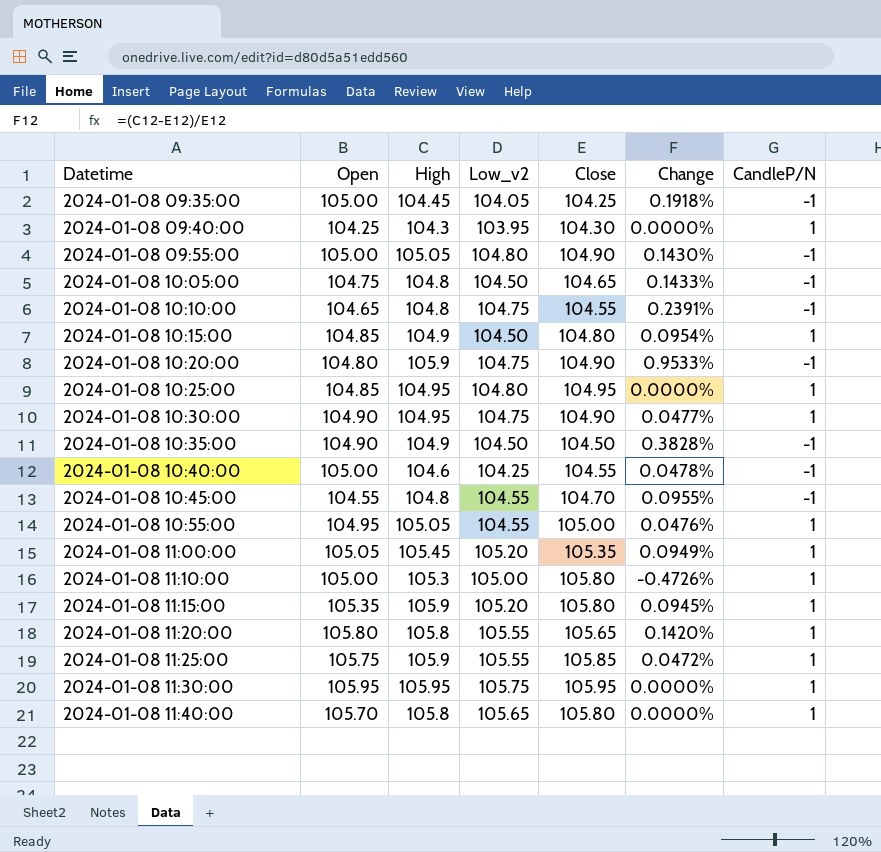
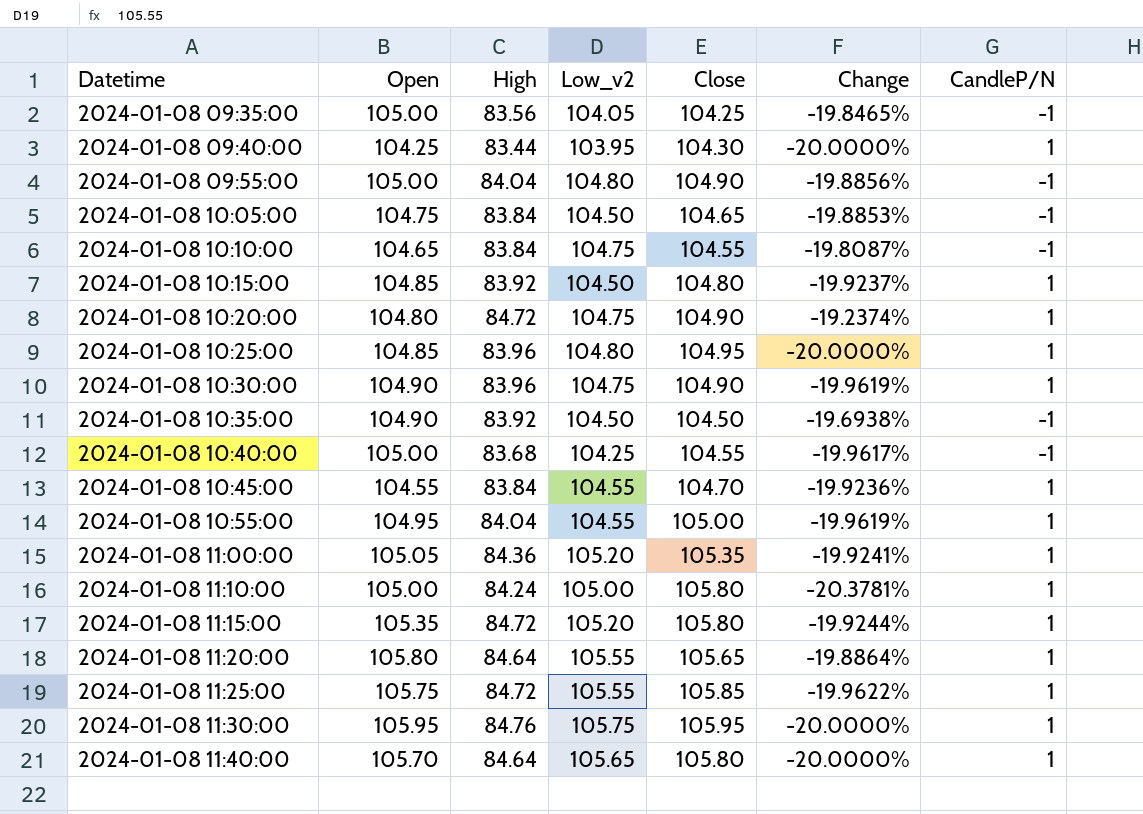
2024-01-08 09:35:00 | High: 104.45 -> 83.56
2024-01-08 09:35:00 | Change: 0.1918% -> -19.8465%
2024-01-08 09:40:00 | High: 104.3 -> 83.44
2024-01-08 09:40:00 | Change: 0.0000% -> -20.0000%
2024-01-08 09:55:00 | High: 105.05 -> 84.04
2024-01-08 09:55:00 | Change: 0.1430% -> -19.8856%
2024-01-08 10:05:00 | High: 104.8 -> 83.84
2024-01-08 10:05:00 | Change: 0.1433% -> -19.8853%
2024-01-08 10:10:00 | High: 104.8 -> 83.84
2024-01-08 10:10:00 | Change: 0.2391% -> -19.8087%
2024-01-08 10:15:00 | High: 104.9 -> 83.92
2024-01-08 10:15:00 | Change: 0.0954% -> -19.9237%
2024-01-08 10:20:00 | High: 105.9 -> 84.72
2024-01-08 10:20:00 | Change: 0.9533% -> -19.2374%
2024-01-08 10:20:00 | CandleP/N: -1 -> 1
2024-01-08 10:25:00 | High: 104.95 -> 83.96
2024-01-08 10:25:00 | Change: 0.0000% -> -20.0000%
2024-01-08 10:30:00 | High: 104.95 -> 83.96
2024-01-08 10:30:00 | Change: 0.0477% -> -19.9619%
2024-01-08 10:35:00 | High: 104.9 -> 83.92
2024-01-08 10:35:00 | Change: 0.3828% -> -19.6938%
2024-01-08 10:40:00 | High: 104.6 -> 83.68
2024-01-08 10:40:00 | Change: 0.0478% -> -19.9617%
2024-01-08 10:45:00 | High: 104.8 -> 83.84
2024-01-08 10:45:00 | Change: 0.0955% -> -19.9236%
2024-01-08 10:45:00 | CandleP/N: -1 -> 1
2024-01-08 10:55:00 | High: 105.05 -> 84.04
2024-01-08 10:55:00 | Change: 0.0476% -> -19.9619%
2024-01-08 11:00:00 | High: 105.45 -> 84.36
2024-01-08 11:00:00 | Change: 0.0949% -> -19.9241%
2024-01-08 11:10:00 | High: 105.3 -> 84.24
2024-01-08 11:10:00 | Change: -0.4726% -> -20.3781%
2024-01-08 11:15:00 | High: 105.9 -> 84.72
2024-01-08 11:15:00 | Change: 0.0945% -> -19.9244%
2024-01-08 11:20:00 | High: 105.8 -> 84.64
2024-01-08 11:20:00 | Change: 0.1420% -> -19.8864%
2024-01-08 11:25:00 | High: 105.9 -> 84.72
2024-01-08 11:25:00 | Change: 0.0472% -> -19.9622%
2024-01-08 11:30:00 | High: 105.95 -> 84.76
2024-01-08 11:30:00 | Change: 0.0000% -> -20.0000%
2024-01-08 11:40:00 | High: 105.8 -> 84.64
2024-01-08 11:40:00 | Change: 0.0000% -> -20.0000%

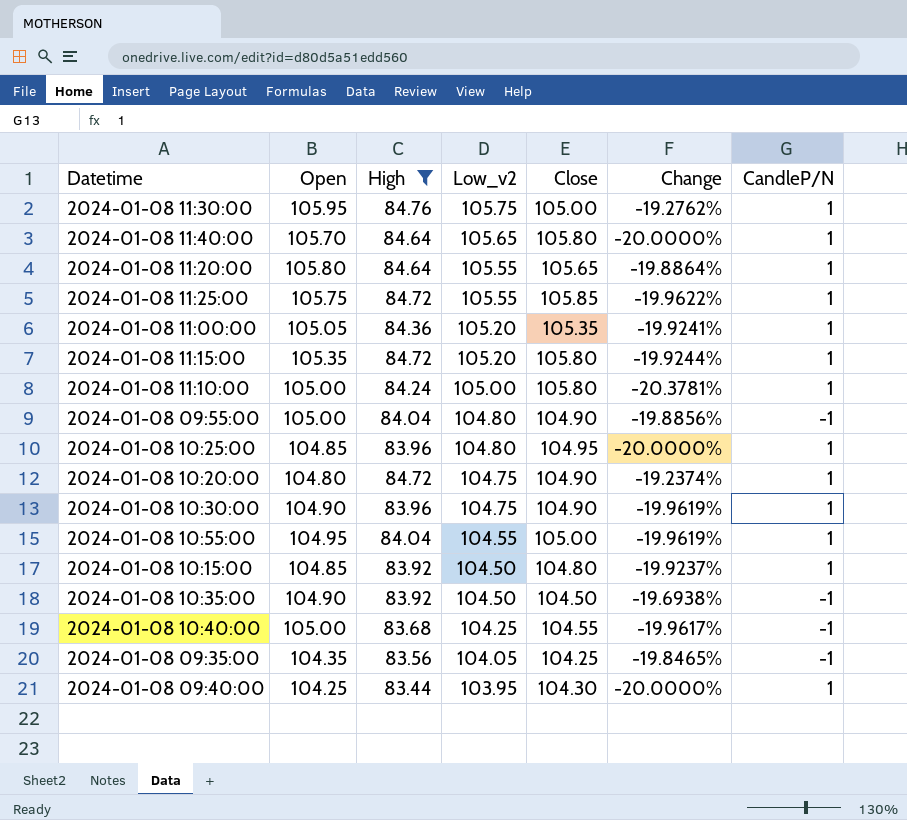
filter: none -> High != 83.84
row order: Datetime ascending -> Low_v2 descending
2024-01-08 11:30:00 | Close: 105.95 -> 105.00
2024-01-08 11:30:00 | Change: -20.0000% -> -19.2762%
2024-01-08 09:35:00 | Open: 105.00 -> 104.35

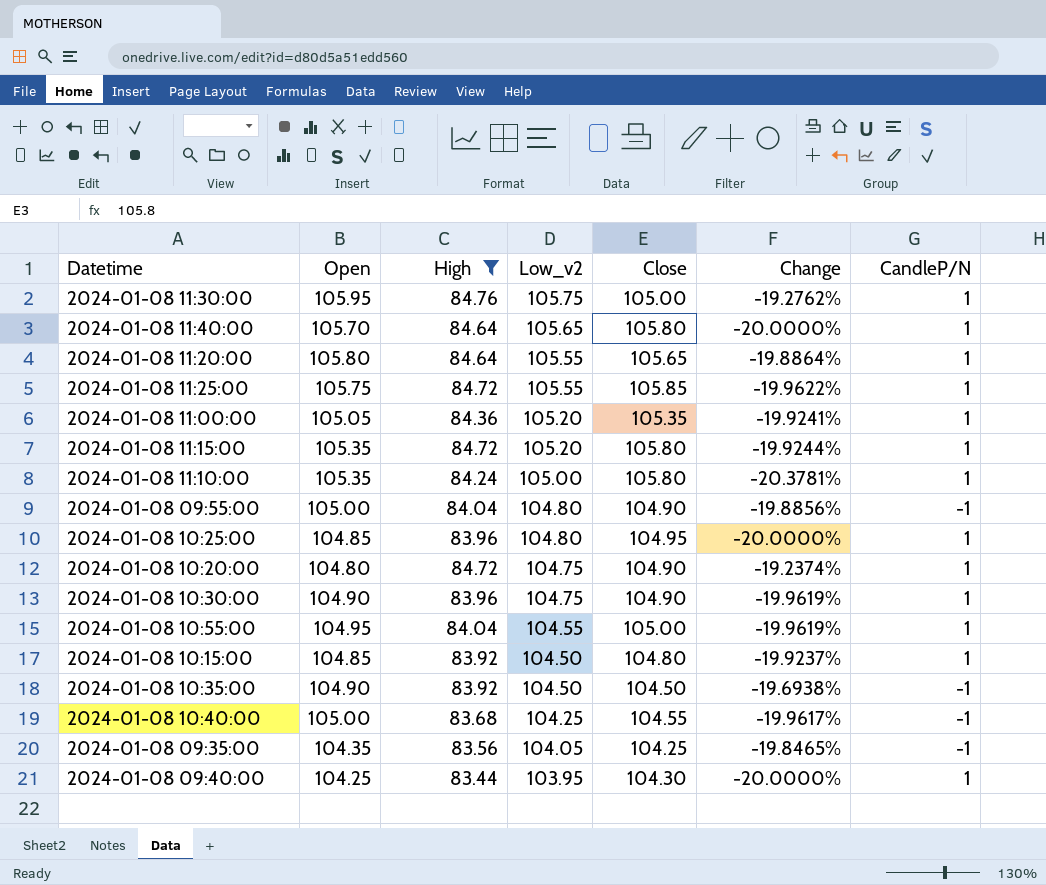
2024-01-08 11:10:00 | Open: 105.00 -> 105.35

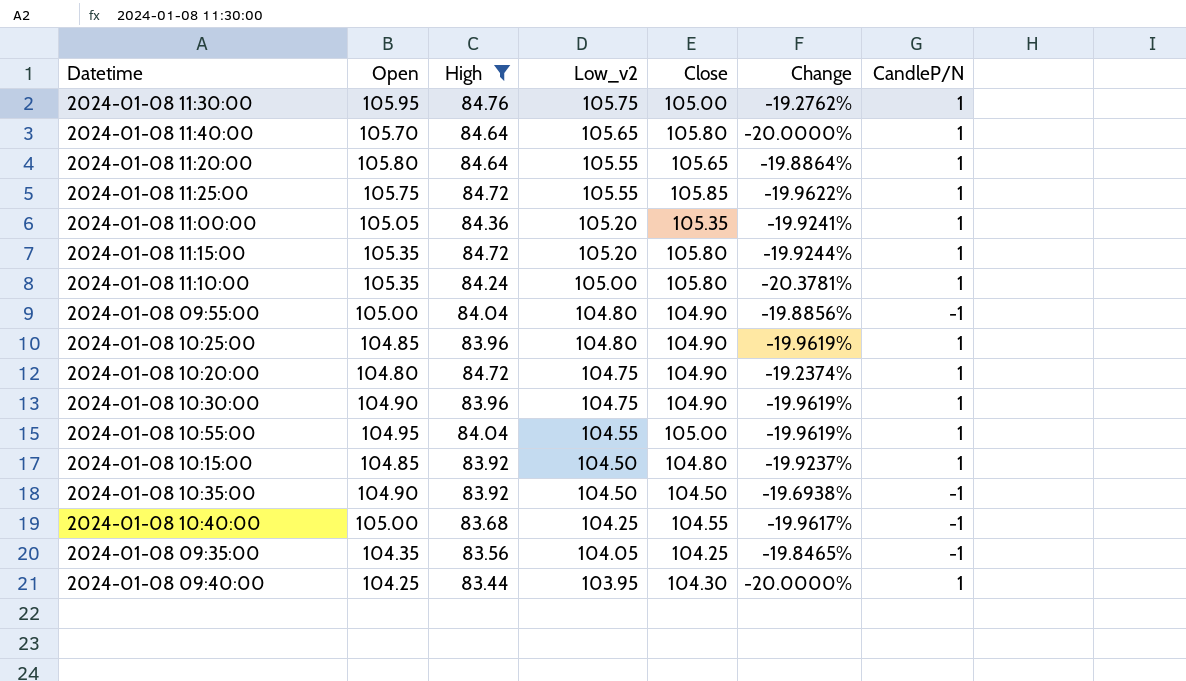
2024-01-08 10:25:00 | Close: 104.95 -> 104.90
2024-01-08 10:25:00 | Change: -20.0000% -> -19.9619%

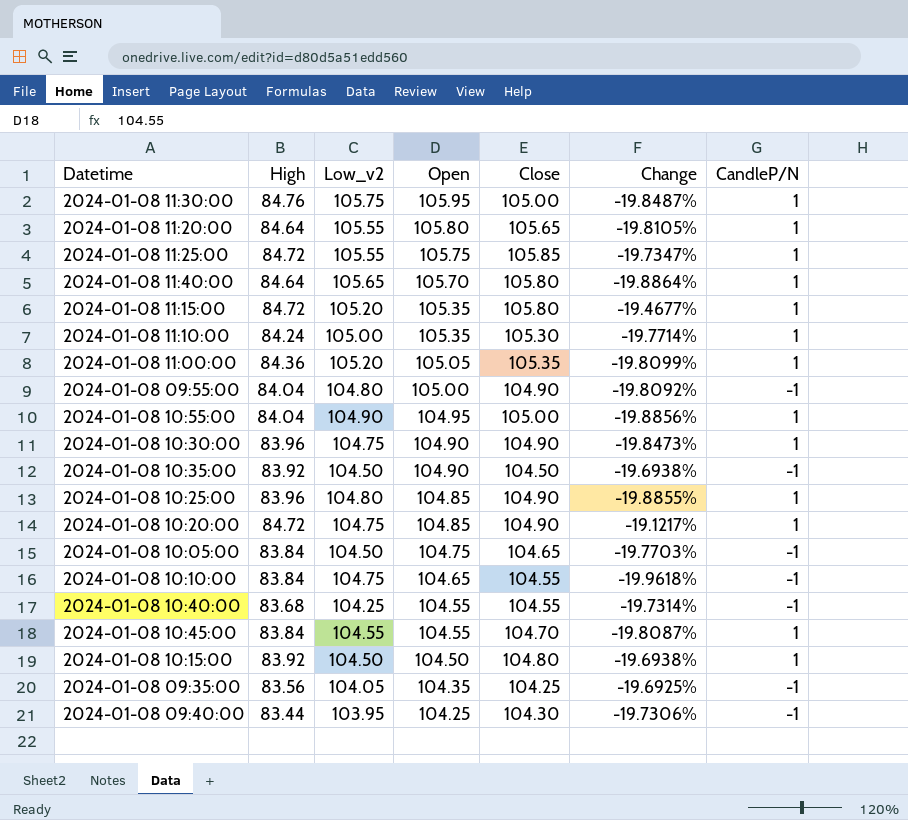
filter: High != 83.84 -> none
row order: Low_v2 descending -> Open descending
column Open | position: 2 -> 4
column Change | formula: ([High] - [Close]) / [Close] -> ([High] - [Low_v2]) / [Low_v2]
2024-01-08 11:10:00 | Close: 105.80 -> 105.30
2024-01-08 10:55:00 | Low_v2: 104.55 -> 104.90
2024-01-08 10:20:00 | Open: 104.80 -> 104.85
2024-01-08 10:40:00 | Open: 105.00 -> 104.55
2024-01-08 10:15:00 | Open: 104.85 -> 104.50
2024-01-08 09:40:00 | CandleP/N: 1 -> -1

